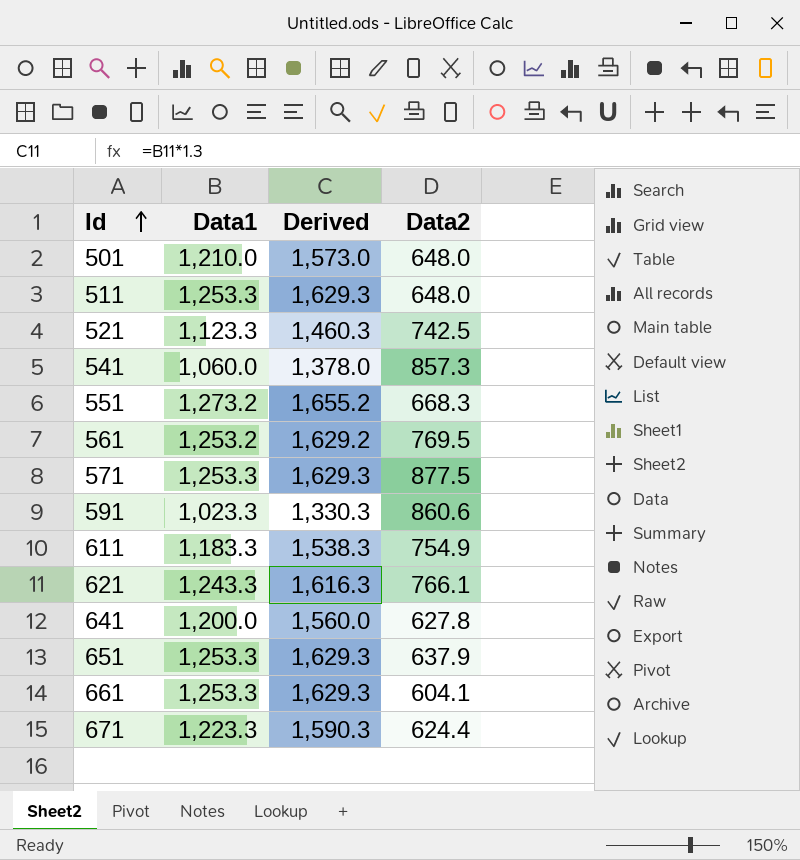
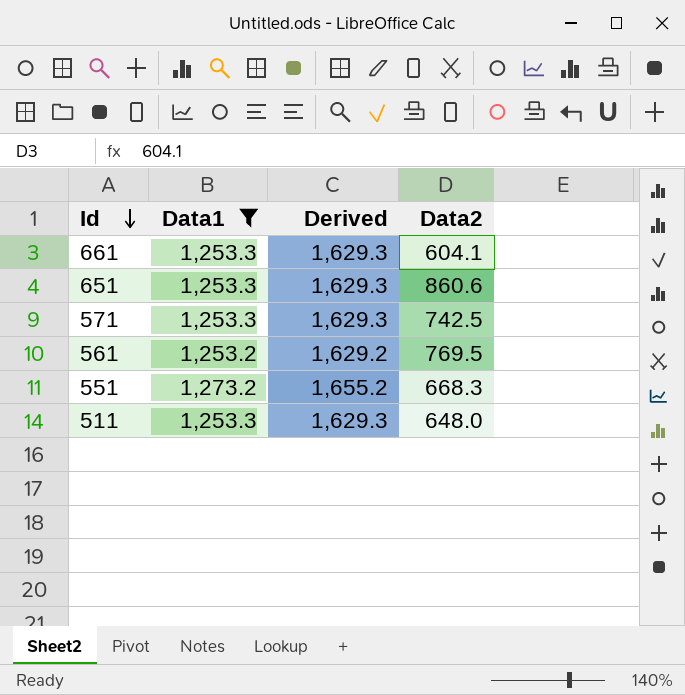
filter: none -> Data1 >= 1,253.2
row order: Id ascending -> Id descending
651 | Data2: 637.9 -> 860.6
571 | Data2: 877.5 -> 742.5

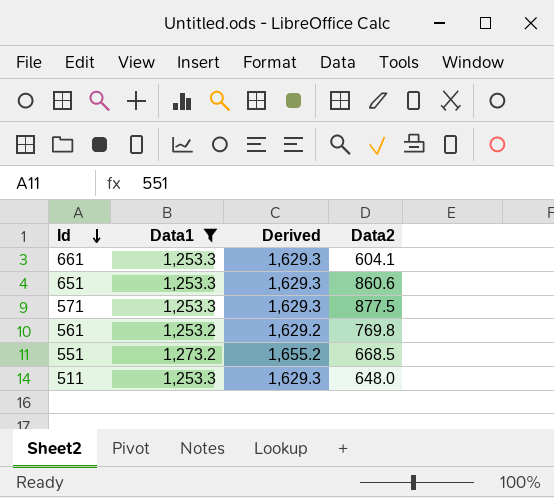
571 | Data2: 742.5 -> 877.5
561 | Data2: 769.5 -> 769.8
551 | Data2: 668.3 -> 668.5

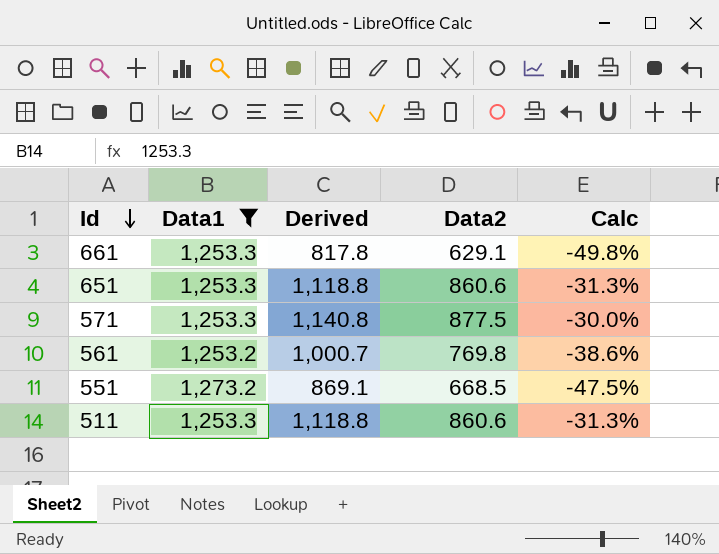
column Derived | formula: [Data1] * 1.3 -> [Data2] * 1.3
column Calc | formula: none -> ([Data2] - [Data1]) / [Data1]
661 | Data2: 604.1 -> 629.1
511 | Data2: 648.0 -> 860.6

